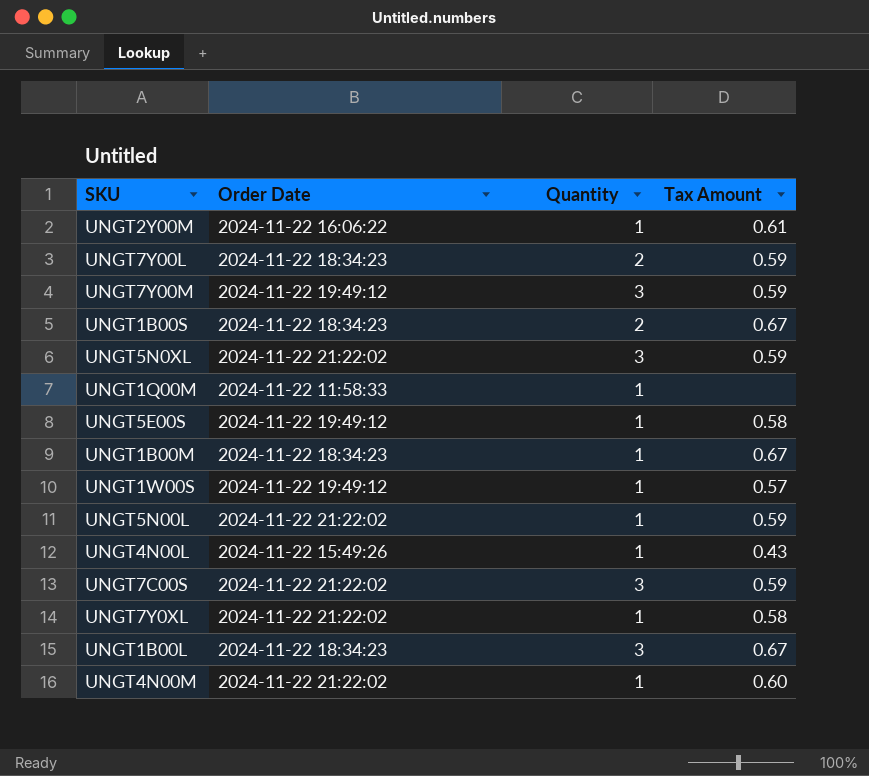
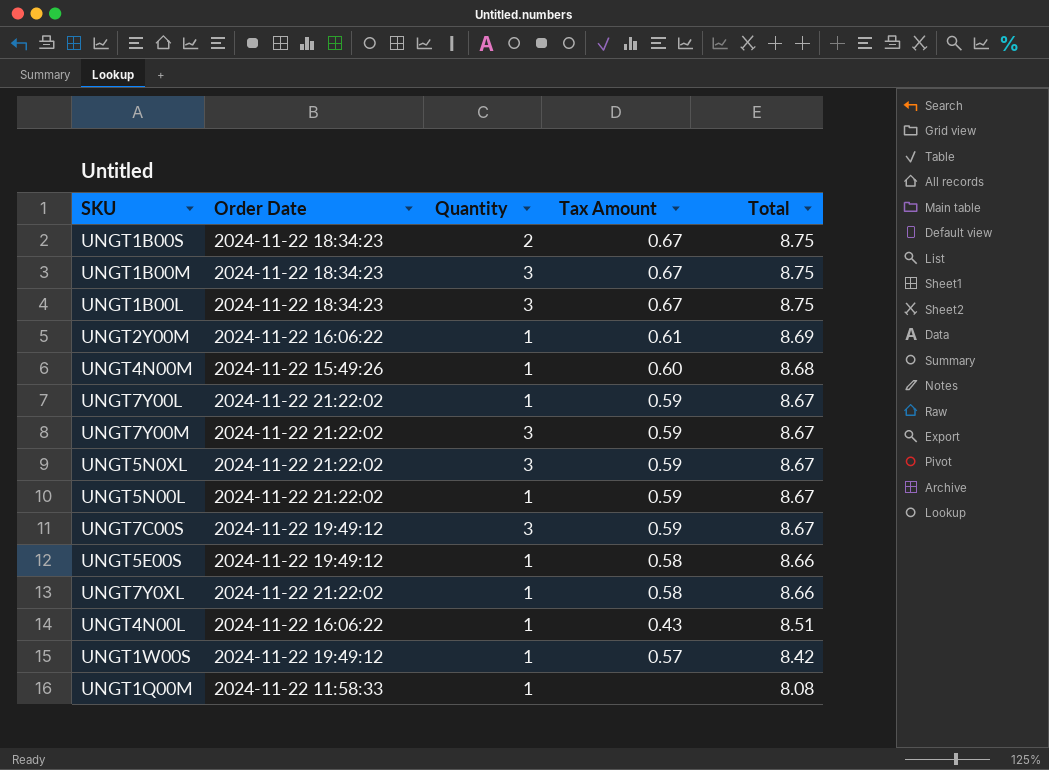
row order: none -> Total descending
column Total | position: none -> 5
UNGT1B00M | Quantity: 1 -> 3
UNGT4N00M | Order Date: 2024-11-22 21:22:02 -> 2024-11-22 15:49:26
UNGT7Y00L | Order Date: 2024-11-22 18:34:23 -> 2024-11-22 21:22:02
UNGT7Y00L | Quantity: 2 -> 1
UNGT7Y00M | Order Date: 2024-11-22 19:49:12 -> 2024-11-22 21:22:02
UNGT7C00S | Order Date: 2024-11-22 21:22:02 -> 2024-11-22 19:49:12
UNGT4N00L | Order Date: 2024-11-22 15:49:26 -> 2024-11-22 16:06:22

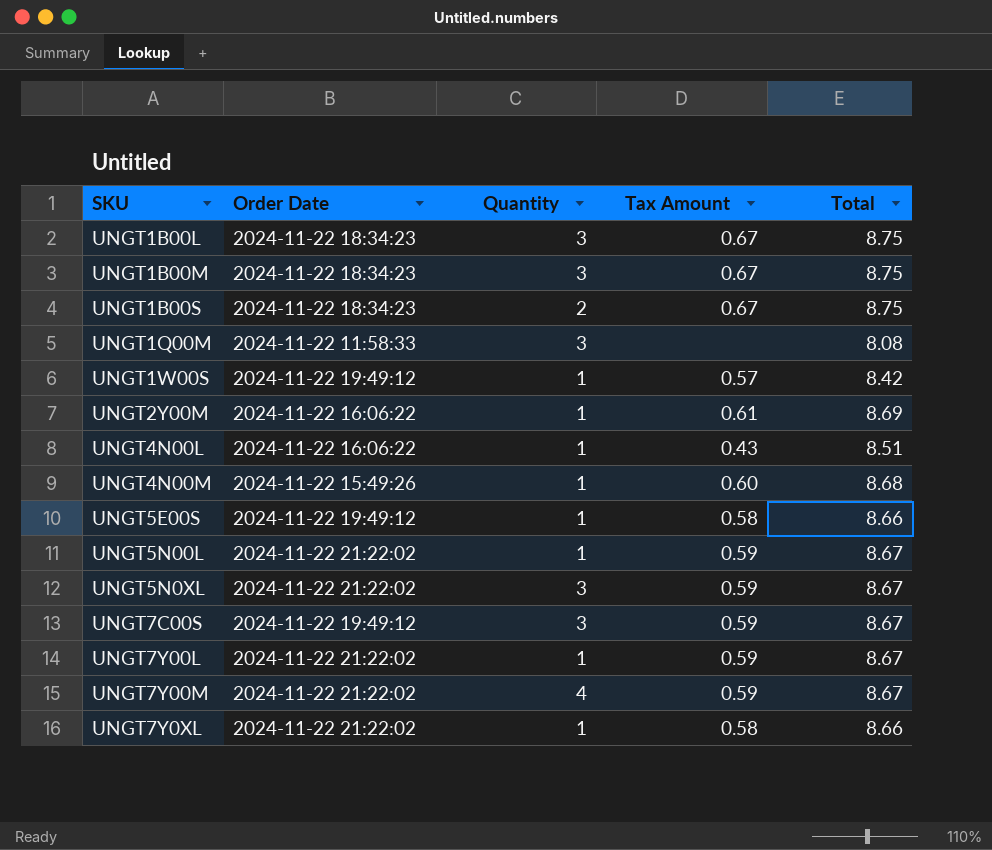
row order: Total descending -> SKU ascending
UNGT1Q00M | Quantity: 1 -> 3
UNGT7Y00M | Quantity: 3 -> 4

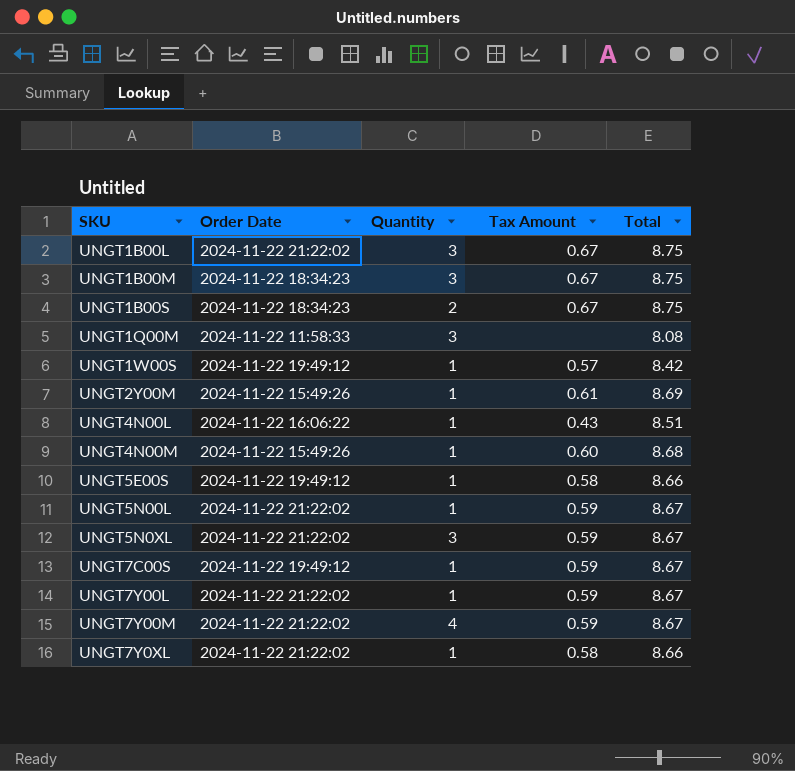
UNGT1B00L | Order Date: 2024-11-22 18:34:23 -> 2024-11-22 21:22:02
UNGT2Y00M | Order Date: 2024-11-22 16:06:22 -> 2024-11-22 15:49:26
UNGT7C00S | Quantity: 3 -> 1

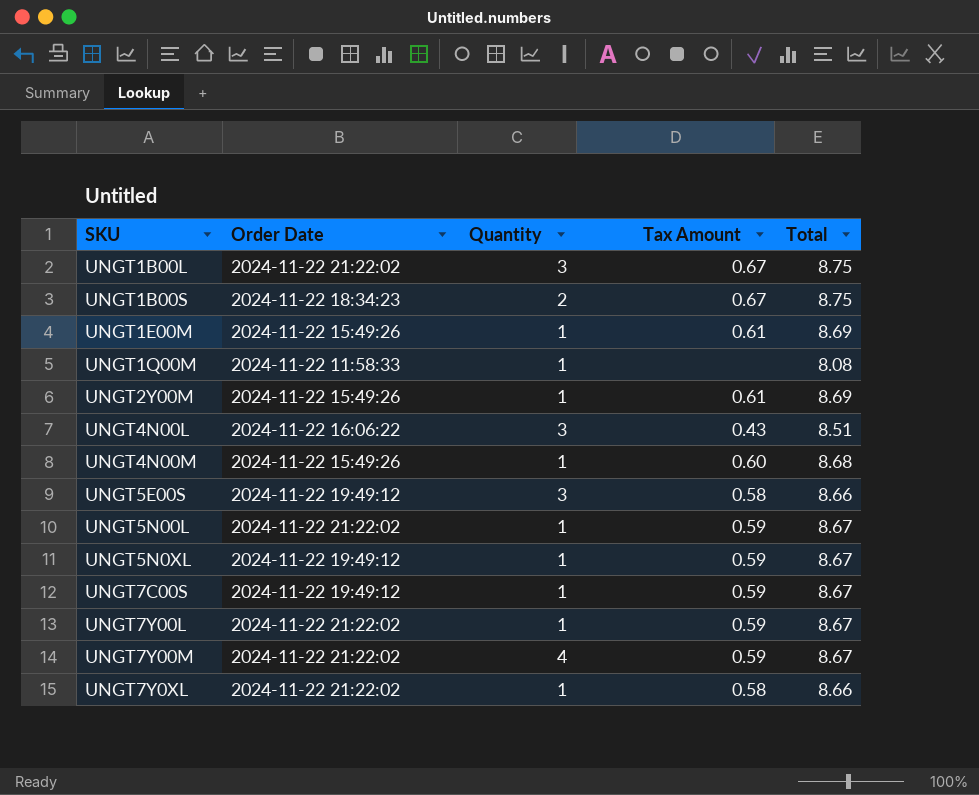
row UNGT1B00M: 2024-11-22 18:34:23 | 3 | 0.67 | 8.75 -> none
row UNGT1W00S: 2024-11-22 19:49:12 | 1 | 0.57 | 8.42 -> none
row UNGT1E00M: none -> 2024-11-22 15:49:26 | 1 | 0.61 | 8.69
UNGT1Q00M | Quantity: 3 -> 1
UNGT4N00L | Quantity: 1 -> 3
UNGT5E00S | Quantity: 1 -> 3
UNGT5N0XL | Order Date: 2024-11-22 21:22:02 -> 2024-11-22 19:49:12
UNGT5N0XL | Quantity: 3 -> 1

